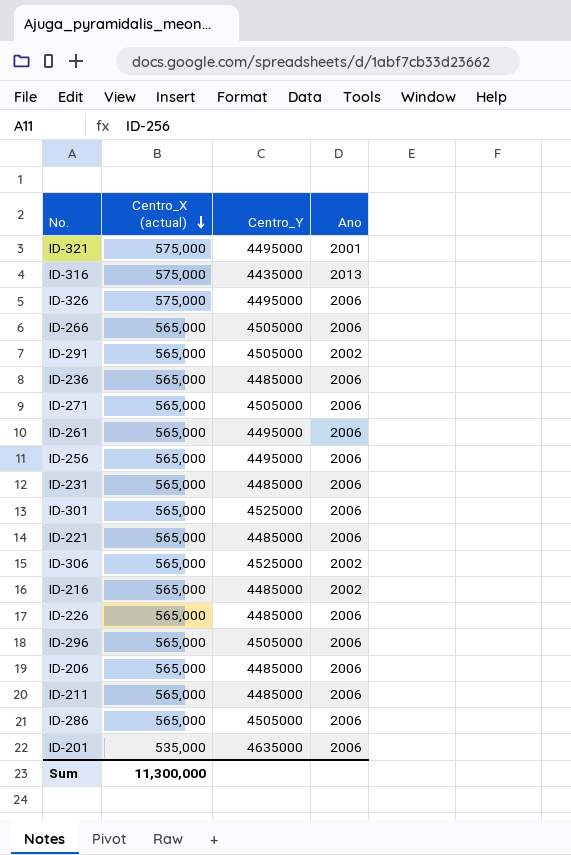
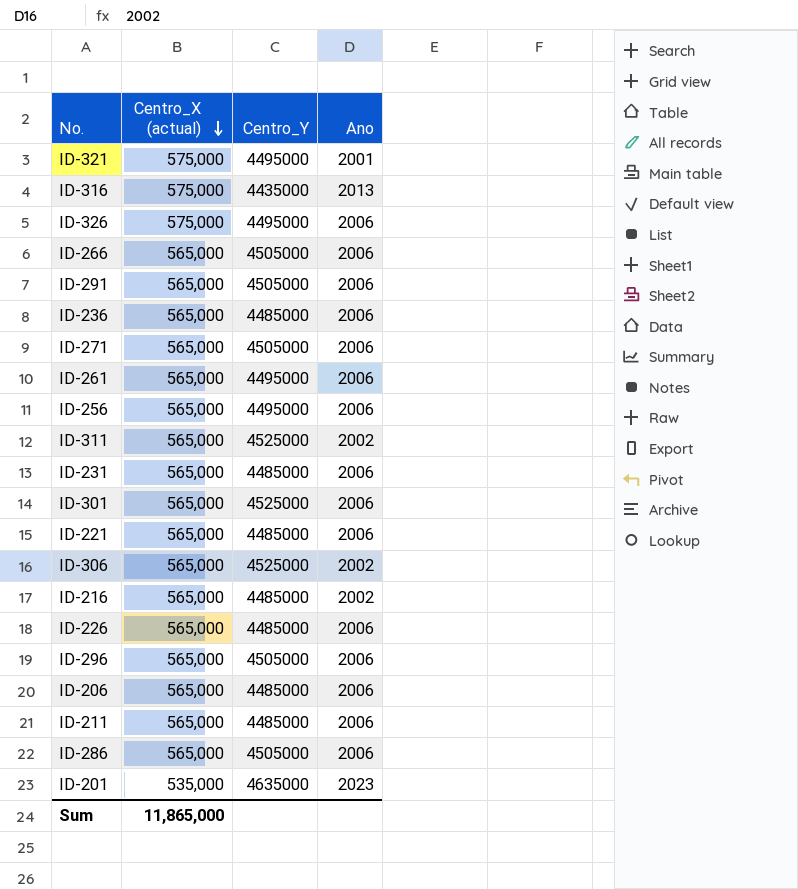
ID-291 | Ano: 2002 -> 2006
row ID-311: none -> 565,000 | 4525000 | 2002
ID-201 | Ano: 2006 -> 2023
Sum | Centro_X (actual): 11,300,000 -> 11,865,000

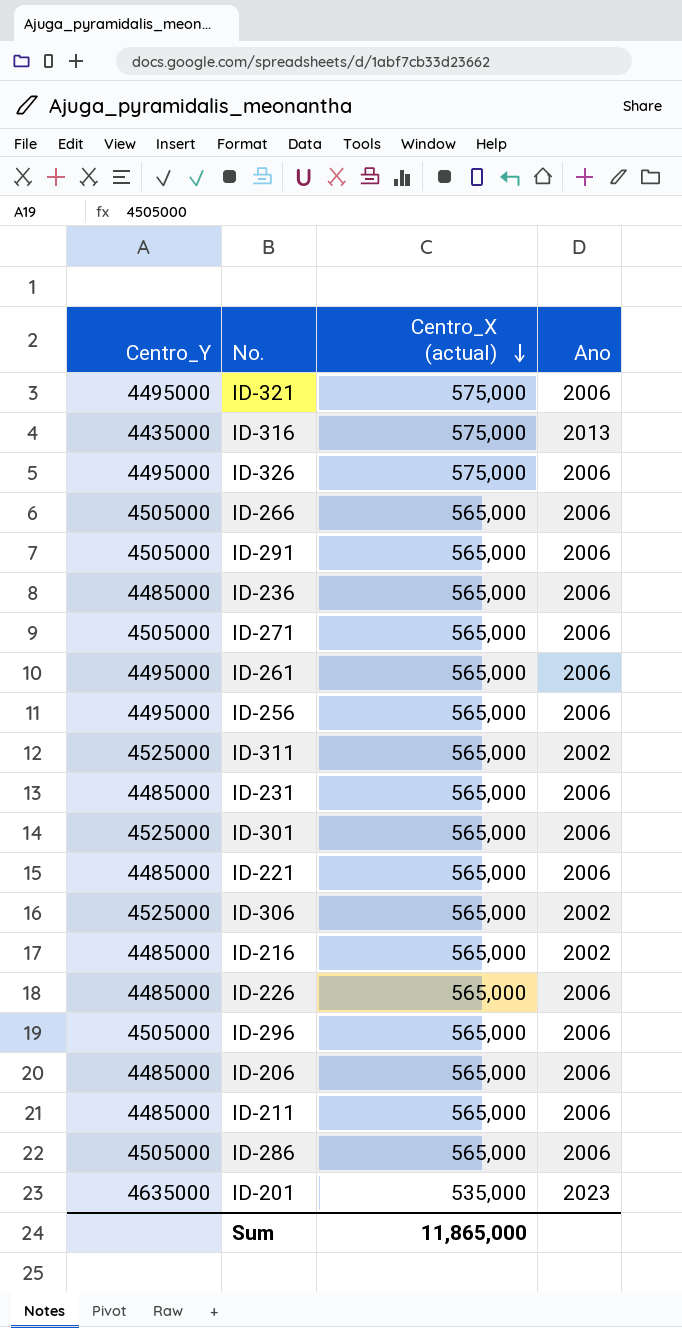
column Centro_Y | position: 3 -> 1
ID-321 | Ano: 2001 -> 2006

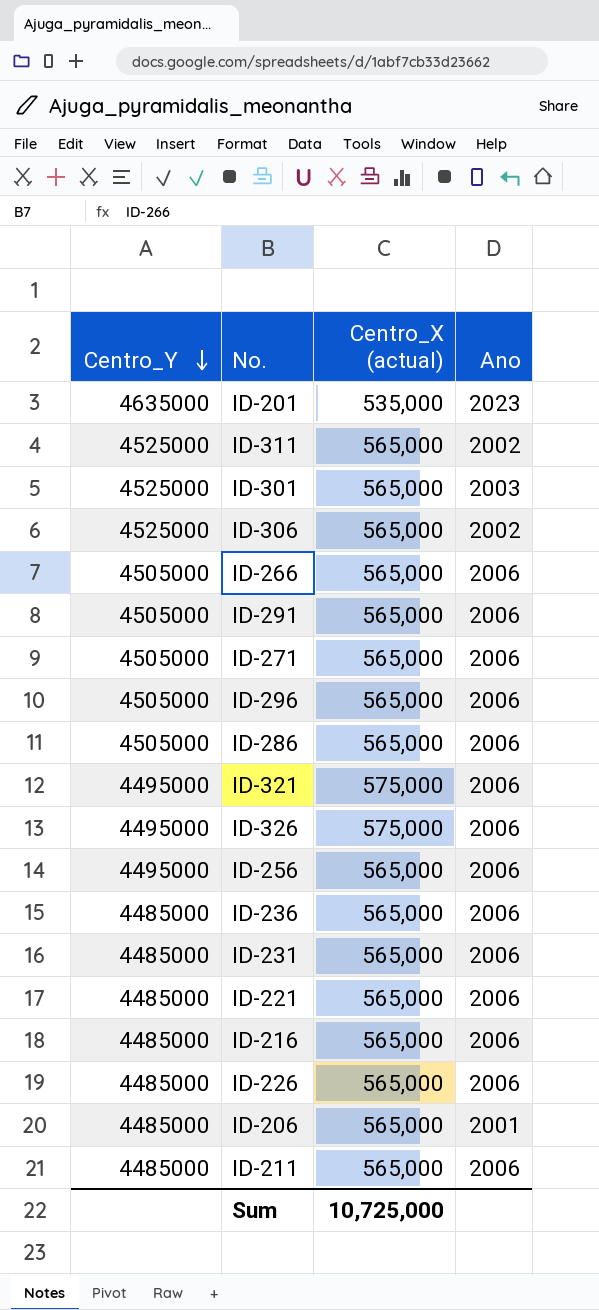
row order: Centro_X (actual) descending -> Centro_Y descending
row ID-316: 4435000 | 575,000 | 2013 -> none
row ID-261: 4495000 | 565,000 | 2006 -> none
ID-301 | Ano: 2006 -> 2003
ID-216 | Ano: 2002 -> 2006
ID-206 | Ano: 2006 -> 2001
Sum | Centro_X (actual): 11,865,000 -> 10,725,000

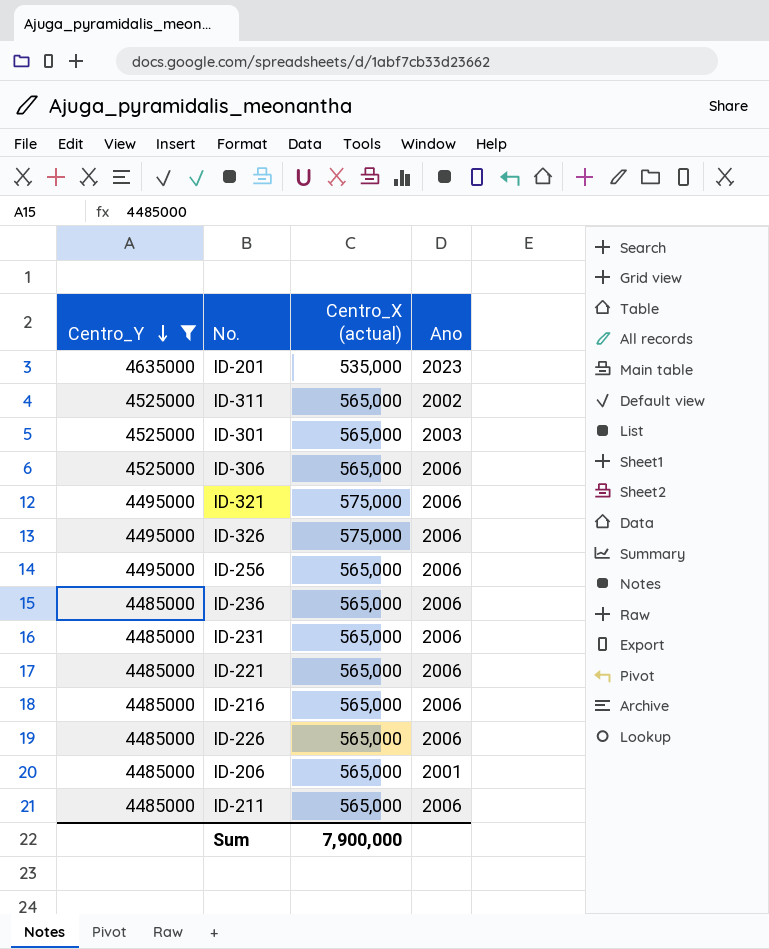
filter: none -> Centro_Y != 4505000
ID-306 | Ano: 2002 -> 2006
Sum | Centro_X (actual): 10,725,000 -> 7,900,000

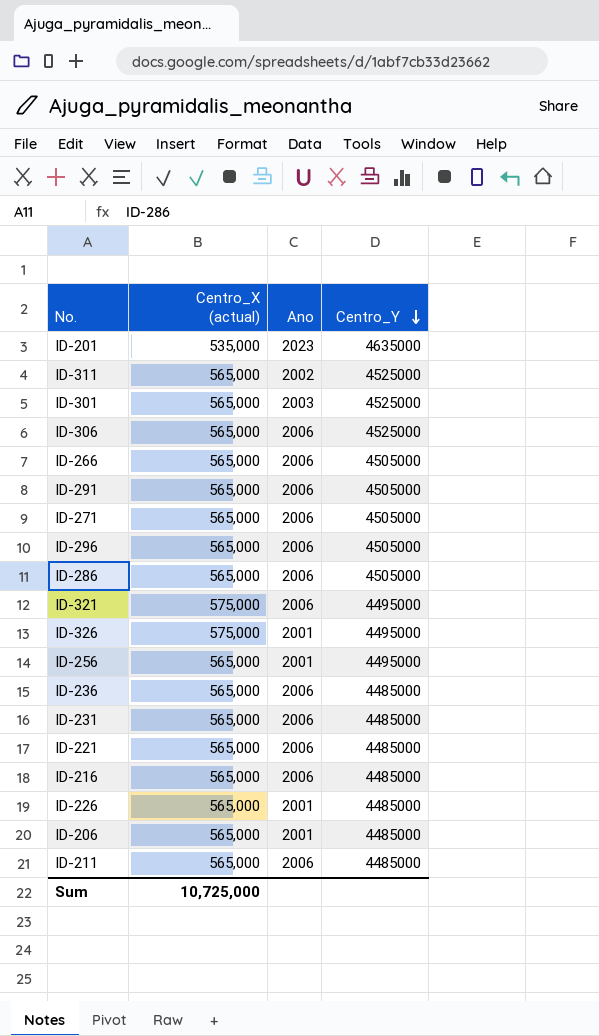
filter: Centro_Y != 4505000 -> none
column Centro_Y | position: 1 -> 4
ID-326 | Ano: 2006 -> 2001
ID-256 | Ano: 2006 -> 2001
ID-226 | Ano: 2006 -> 2001
Sum | Centro_X (actual): 7,900,000 -> 10,725,000

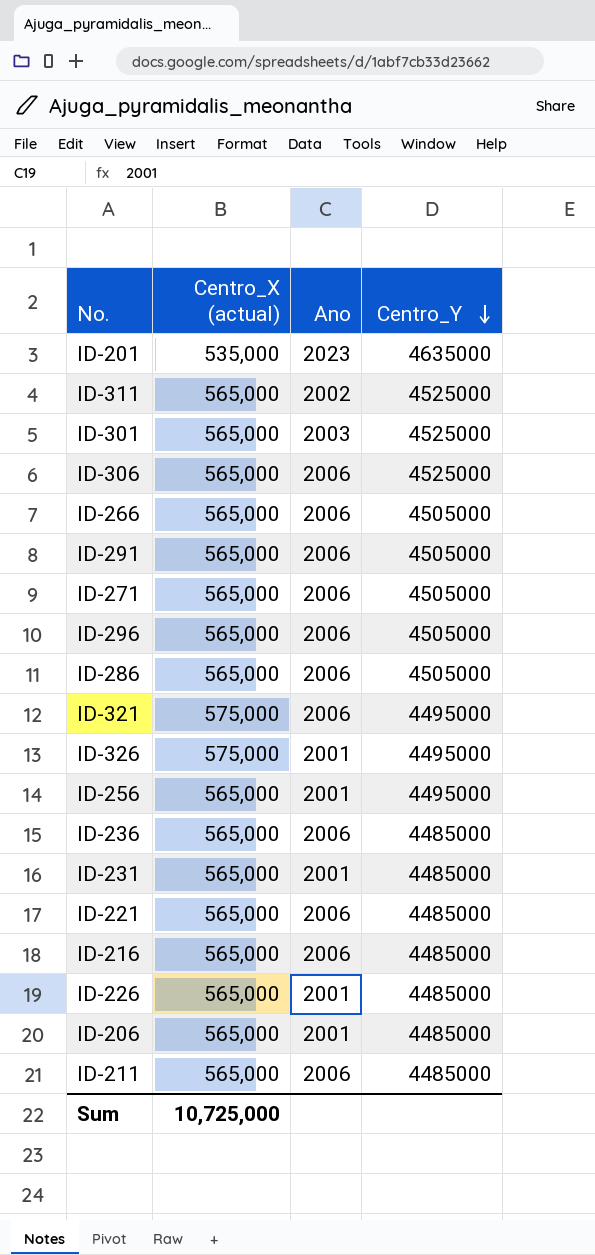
ID-231 | Ano: 2006 -> 2001

